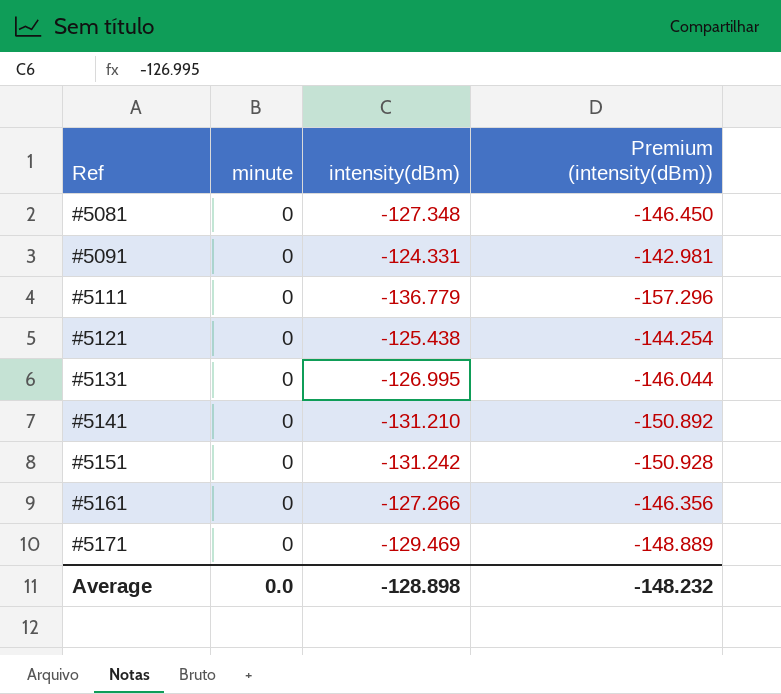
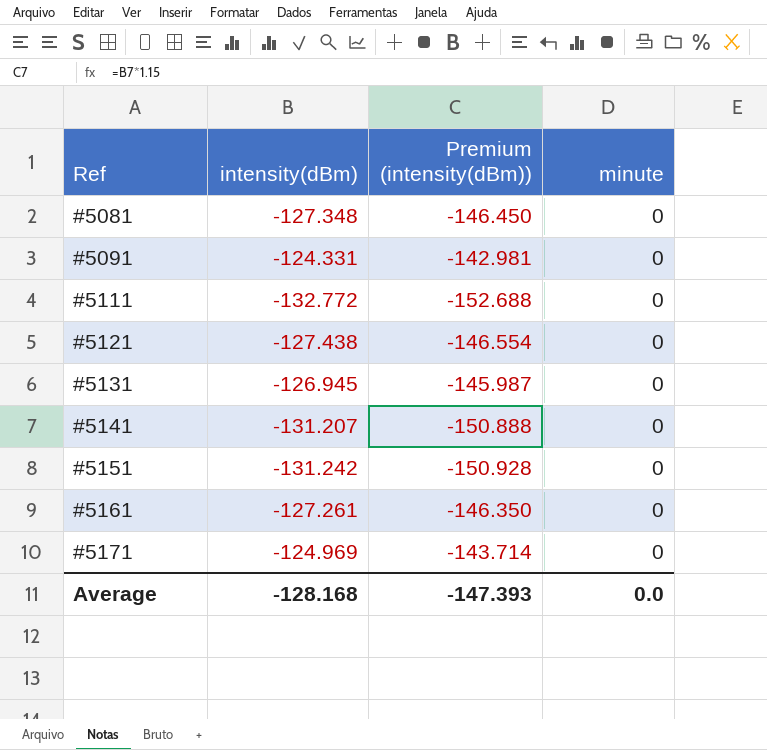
column minute | position: 2 -> 4
#5111 | intensity(dBm): -136.779 -> -132.772
#5111 | Premium (intensity(dBm)): -157.296 -> -152.688
#5121 | intensity(dBm): -125.438 -> -127.438
#5121 | Premium (intensity(dBm)): -144.254 -> -146.554
#5131 | intensity(dBm): -126.995 -> -126.945
#5131 | Premium (intensity(dBm)): -146.044 -> -145.987
#5141 | intensity(dBm): -131.210 -> -131.207
#5141 | Premium (intensity(dBm)): -150.892 -> -150.888
#5161 | intensity(dBm): -127.266 -> -127.261
#5161 | Premium (intensity(dBm)): -146.356 -> -146.350
#5171 | intensity(dBm): -129.469 -> -124.969
#5171 | Premium (intensity(dBm)): -148.889 -> -143.714
Average | intensity(dBm): -128.898 -> -128.168
Average | Premium (intensity(dBm)): -148.232 -> -147.393

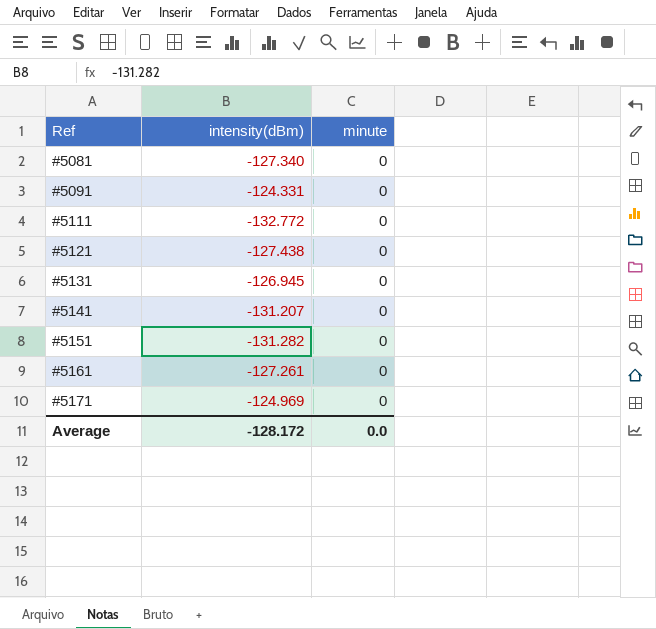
column Premium (intensity(dBm)) | formula: [intensity(dBm)] * 1.15 -> none
#5081 | intensity(dBm): -127.348 -> -127.340
#5151 | intensity(dBm): -131.242 -> -131.282
Average | intensity(dBm): -128.168 -> -128.172

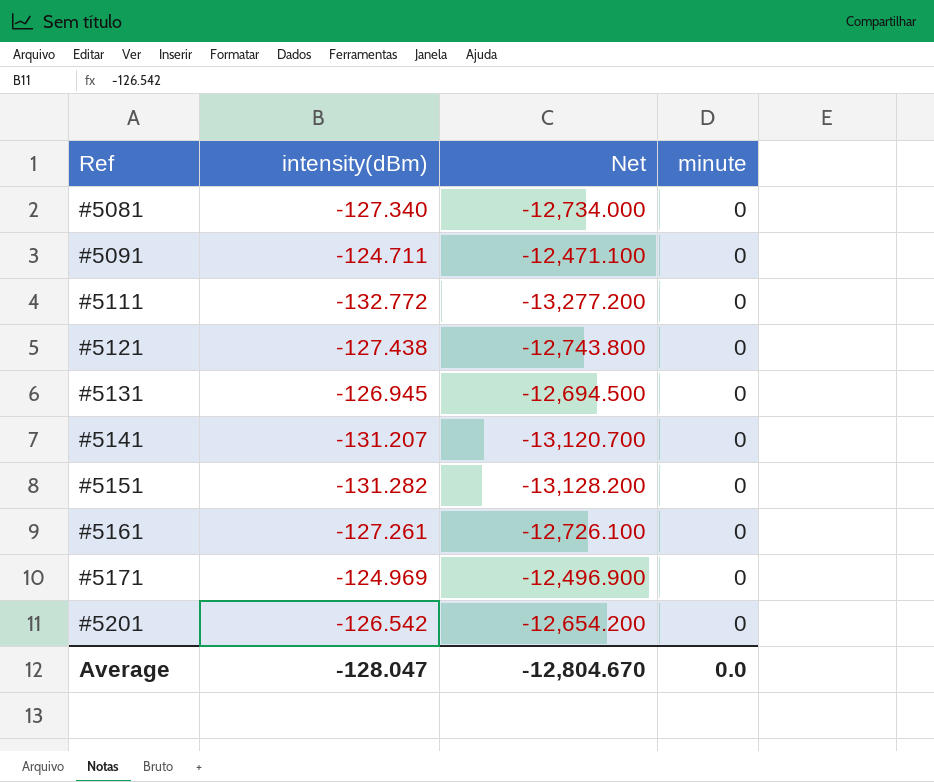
column Net | formula: none -> [intensity(dBm)] * 100
#5091 | intensity(dBm): -124.331 -> -124.711
row #5201: none -> -126.542 | -12,654.200 | 0
Average | intensity(dBm): -128.172 -> -128.047

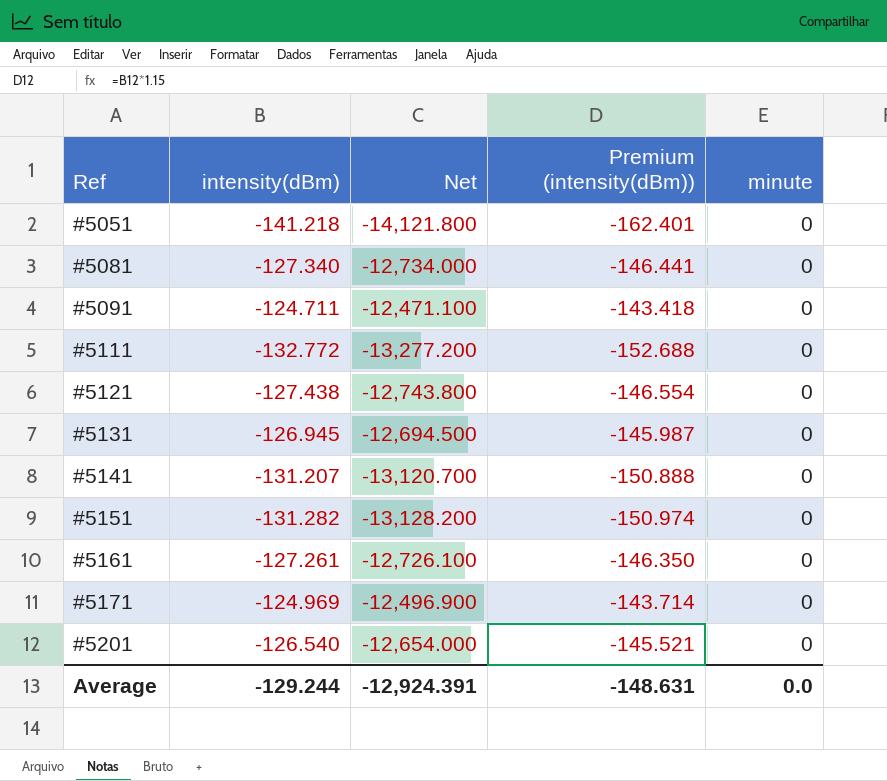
column Premium (intensity(dBm)) | formula: none -> [intensity(dBm)] * 1.15
row #5051: none -> -141.218 | -14,121.800 | -162.401 | 0
#5201 | intensity(dBm): -126.542 -> -126.540
#5201 | Net: -12,654.200 -> -12,654.000
Average | intensity(dBm): -128.047 -> -129.244
Average | Net: -12,804.670 -> -12,924.391

